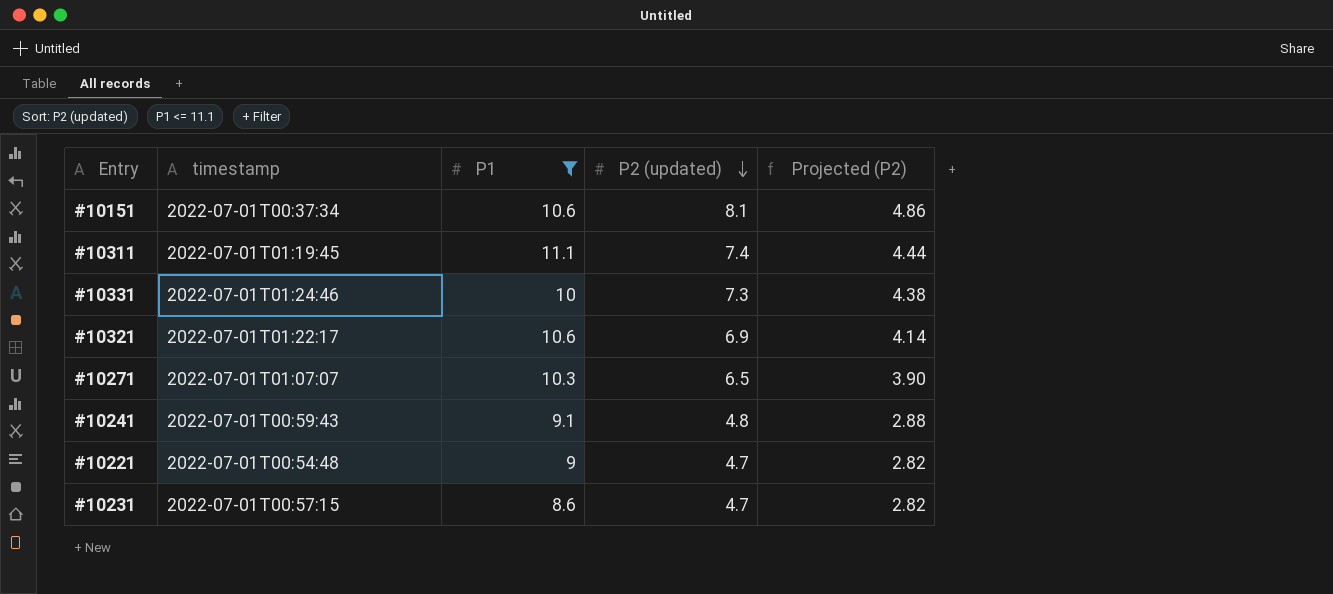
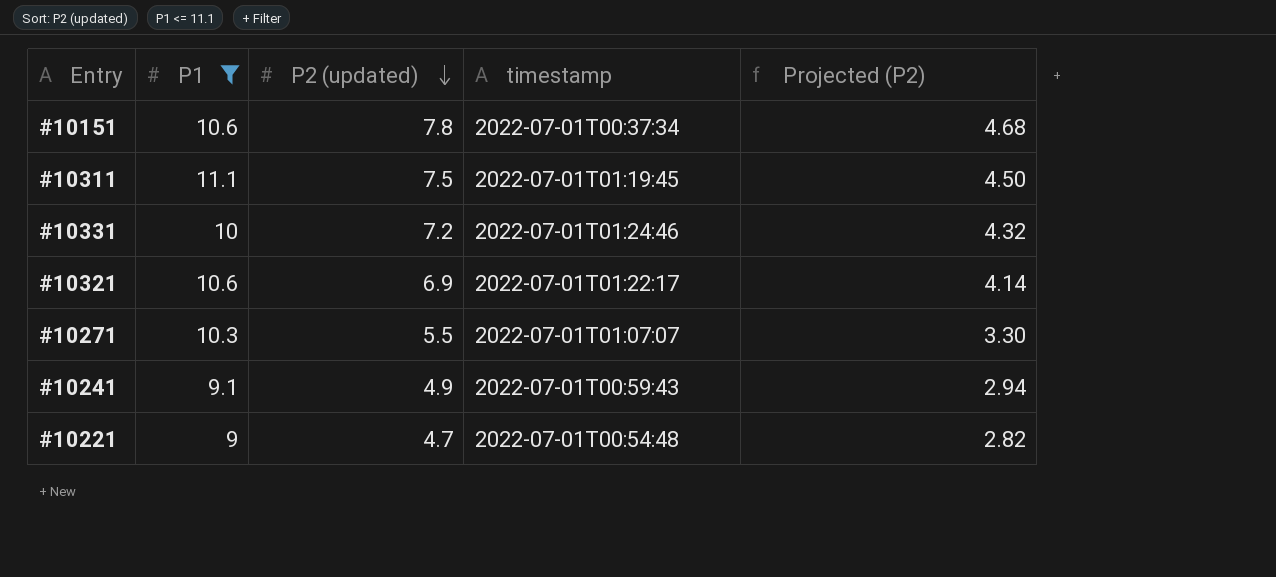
column timestamp | position: 2 -> 4
row #10231: 2022-07-01T00:57:15 | 8.6 | 4.7 | 2.82 -> none
#10151 | P2 (updated): 8.1 -> 7.8
#10151 | Projected (P2): 4.86 -> 4.68
#10311 | P2 (updated): 7.4 -> 7.5
#10311 | Projected (P2): 4.44 -> 4.50
#10331 | P2 (updated): 7.3 -> 7.2
#10331 | Projected (P2): 4.38 -> 4.32
#10271 | P2 (updated): 6.5 -> 5.5
#10271 | Projected (P2): 3.90 -> 3.30
#10241 | P2 (updated): 4.8 -> 4.9
#10241 | Projected (P2): 2.88 -> 2.94

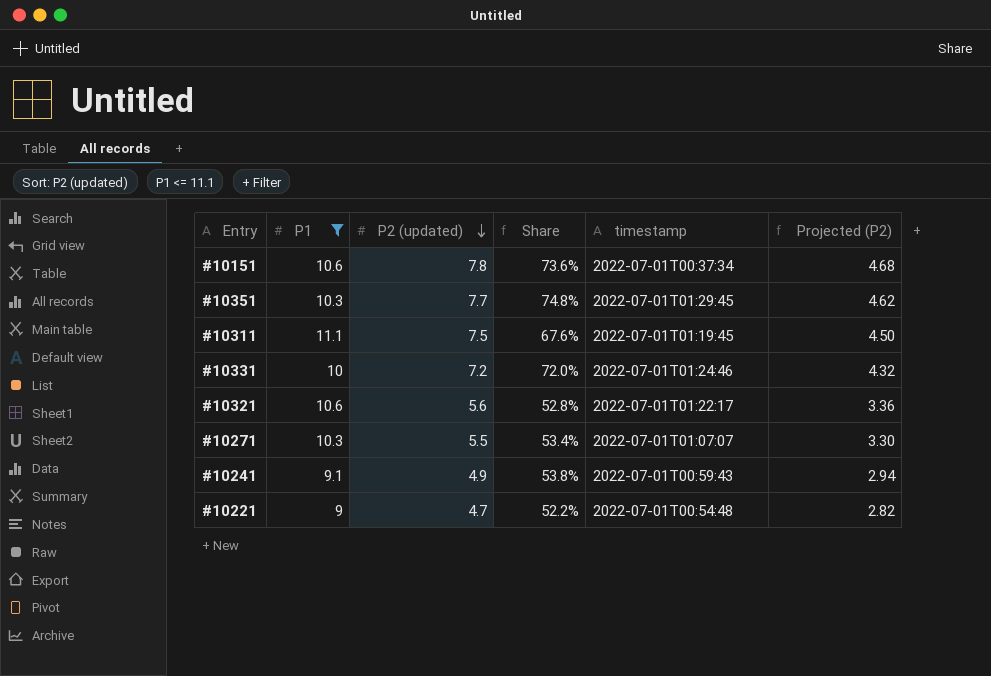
column Share | formula: none -> [P2 (updated)] / [P1]
row #10351: none -> 10.3 | 7.7 | 74.8% | 2022-07-01T01:29:45 | 4.62
#10321 | P2 (updated): 6.9 -> 5.6
#10321 | Projected (P2): 4.14 -> 3.36

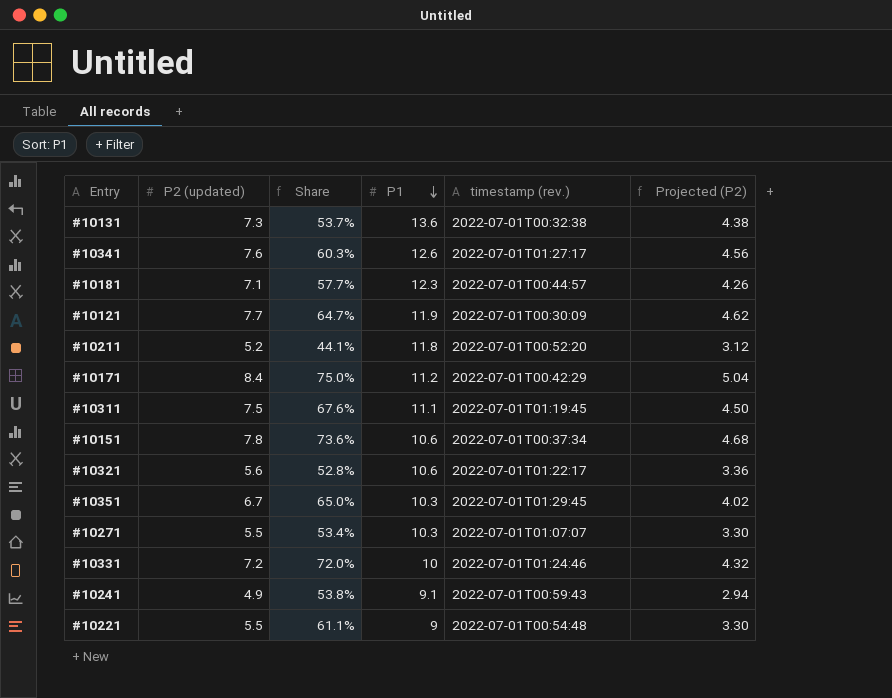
filter: P1 <= 11.1 -> none
row order: P2 (updated) descending -> P1 descending
column P1 | position: 2 -> 4
column name: timestamp -> timestamp (rev.)
#10351 | P2 (updated): 7.7 -> 6.7
#10351 | Share: 74.8% -> 65.0%
#10351 | Projected (P2): 4.62 -> 4.02
#10221 | P2 (updated): 4.7 -> 5.5
#10221 | Share: 52.2% -> 61.1%
#10221 | Projected (P2): 2.82 -> 3.30

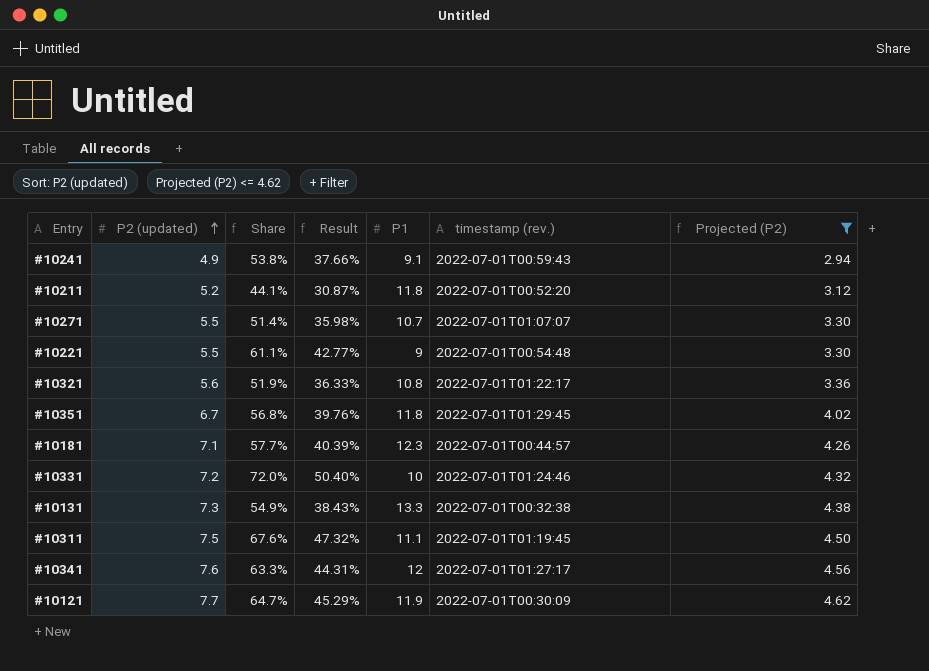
filter: none -> Projected (P2) <= 4.62
row order: P1 descending -> P2 (updated) ascending
column Result | formula: none -> [Share] * 0.7
#10271 | Share: 53.4% -> 51.4%
#10271 | P1: 10.3 -> 10.7
#10321 | Share: 52.8% -> 51.9%
#10321 | P1: 10.6 -> 10.8
#10351 | Share: 65.0% -> 56.8%
#10351 | P1: 10.3 -> 11.8
#10131 | Share: 53.7% -> 54.9%
#10131 | P1: 13.6 -> 13.3
#10341 | Share: 60.3% -> 63.3%
#10341 | P1: 12.6 -> 12

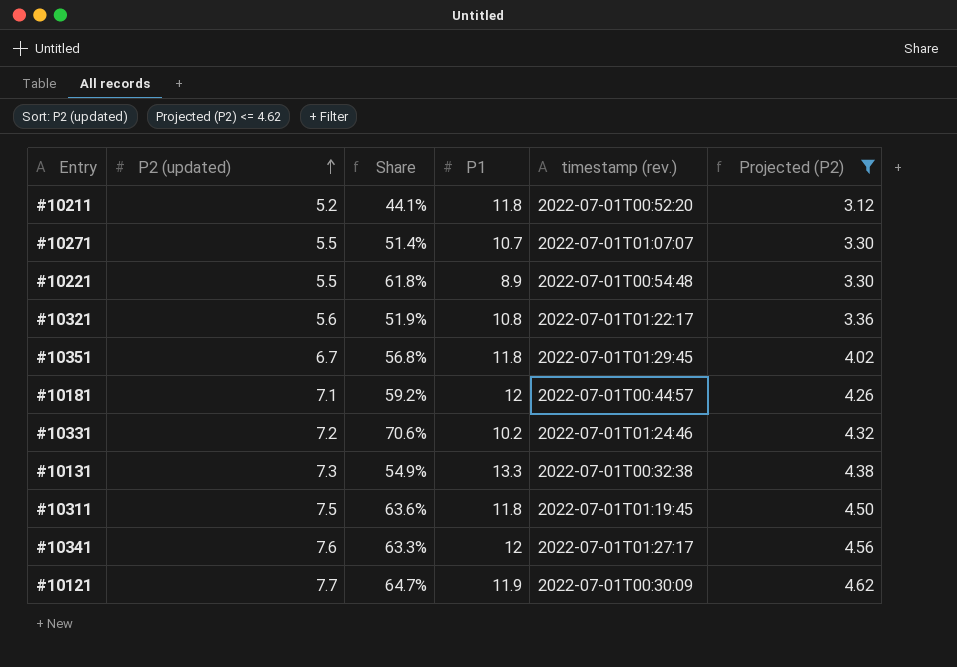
column Result | formula: [Share] * 0.7 -> none
row #10241: 4.9 | 53.8% | 37.66% | 9.1 | 2022-07-01T00:59:43 | 2.94 -> none
#10221 | Share: 61.1% -> 61.8%
#10221 | P1: 9 -> 8.9
#10181 | Share: 57.7% -> 59.2%
#10181 | P1: 12.3 -> 12
#10331 | Share: 72.0% -> 70.6%
#10331 | P1: 10 -> 10.2
#10311 | Share: 67.6% -> 63.6%
#10311 | P1: 11.1 -> 11.8

